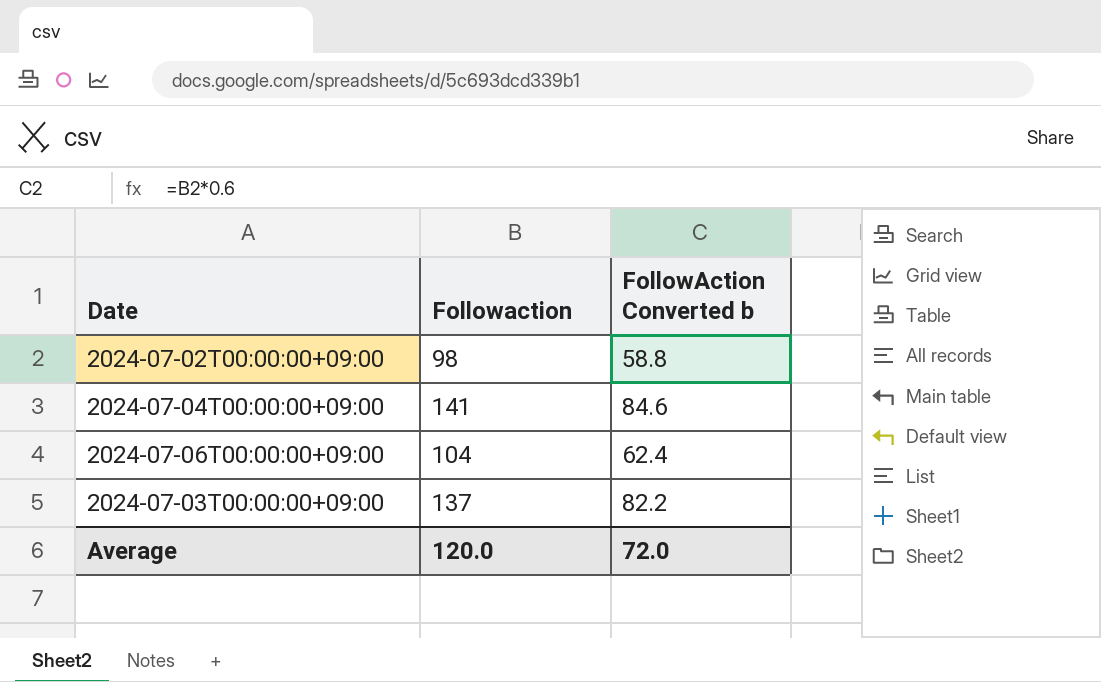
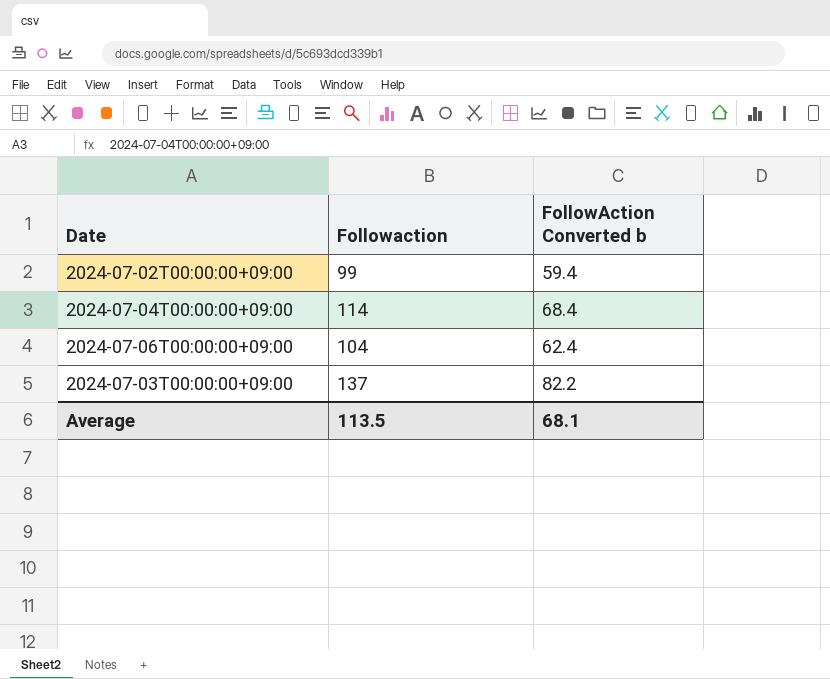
2024-07-02T00:00:00+09:00 | Followaction: 98 -> 99
2024-07-02T00:00:00+09:00 | FollowAction Converted b: 58.8 -> 59.4
2024-07-04T00:00:00+09:00 | Followaction: 141 -> 114
2024-07-04T00:00:00+09:00 | FollowAction Converted b: 84.6 -> 68.4
Average | Followaction: 120.0 -> 113.5
Average | FollowAction Converted b: 72.0 -> 68.1

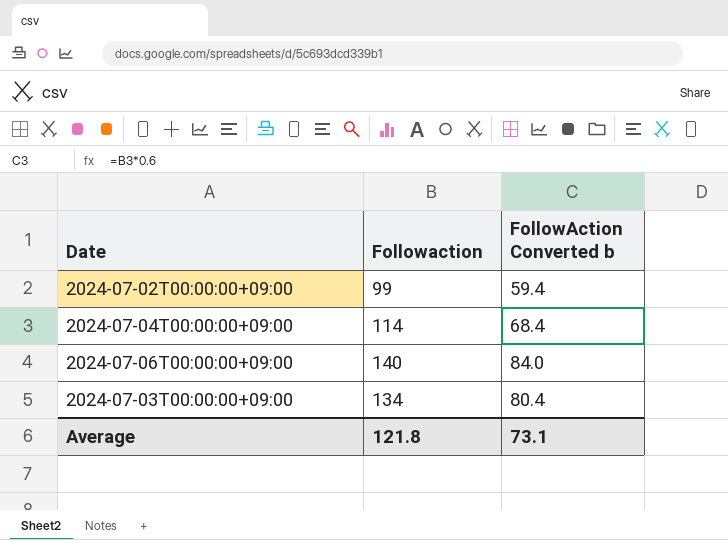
2024-07-06T00:00:00+09:00 | Followaction: 104 -> 140
2024-07-06T00:00:00+09:00 | FollowAction Converted b: 62.4 -> 84.0
2024-07-03T00:00:00+09:00 | Followaction: 137 -> 134
2024-07-03T00:00:00+09:00 | FollowAction Converted b: 82.2 -> 80.4
Average | Followaction: 113.5 -> 121.8
Average | FollowAction Converted b: 68.1 -> 73.1

